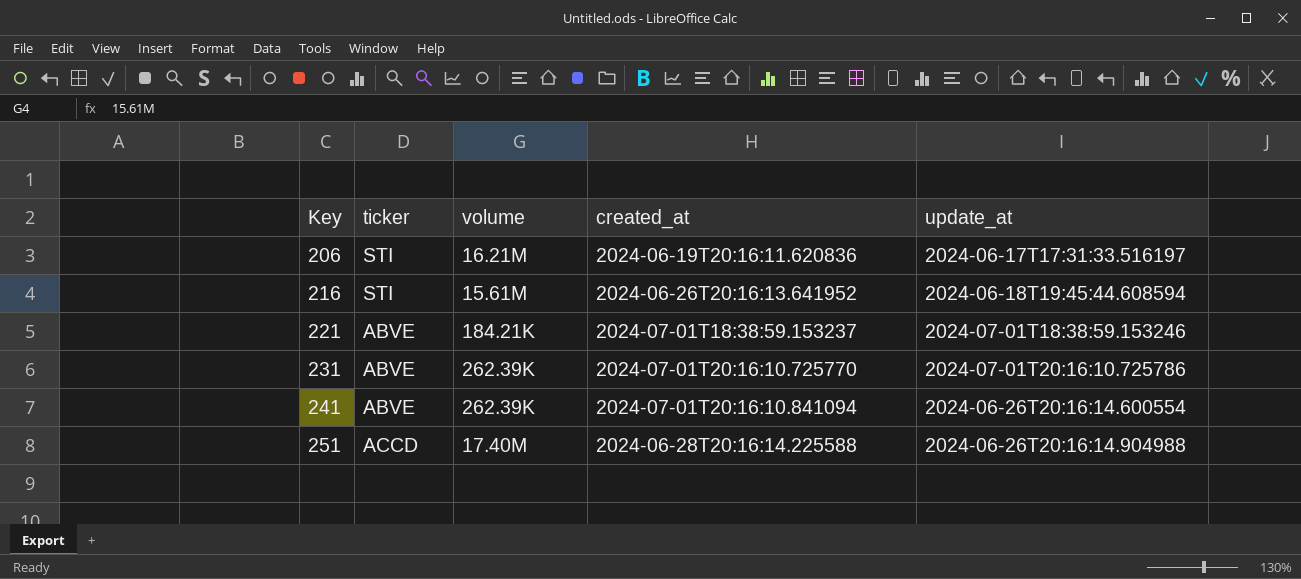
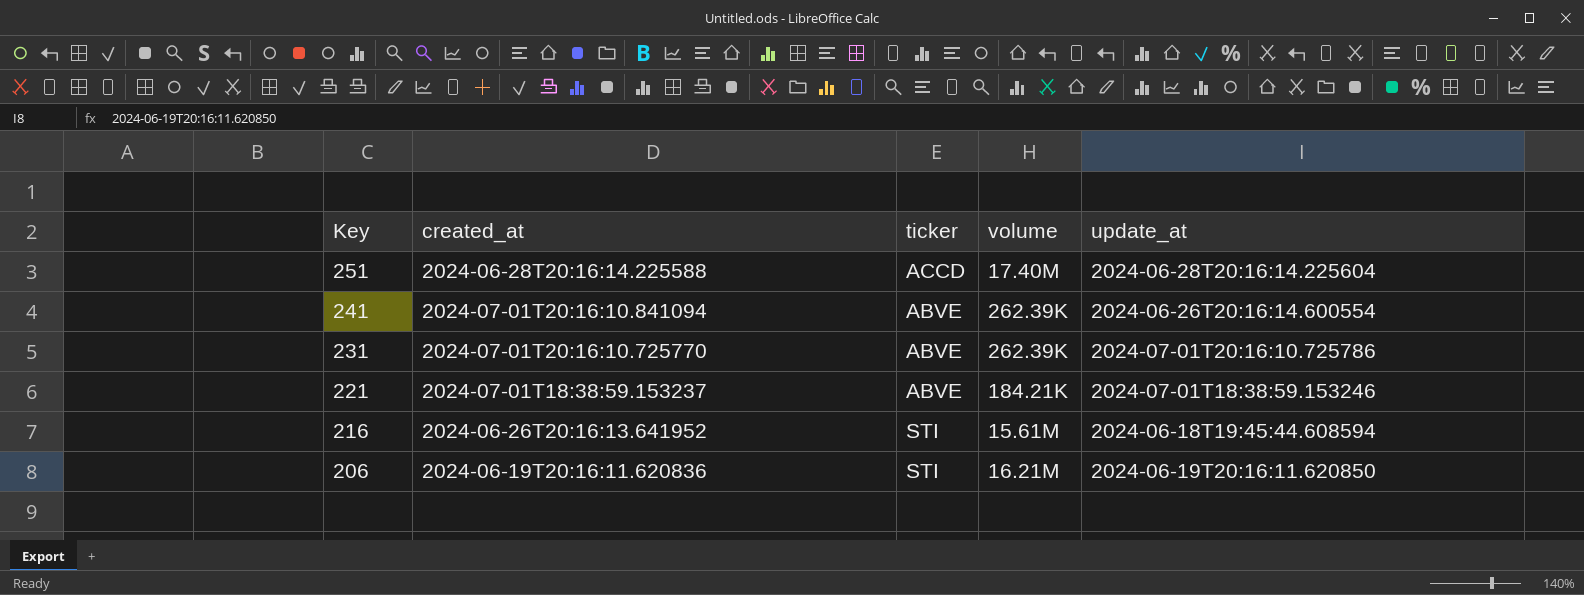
row order: Key ascending -> Key descending
column created_at | position: 4 -> 2
251 | update_at: 2024-06-26T20:16:14.904988 -> 2024-06-28T20:16:14.225604
206 | update_at: 2024-06-17T17:31:33.516197 -> 2024-06-19T20:16:11.620850

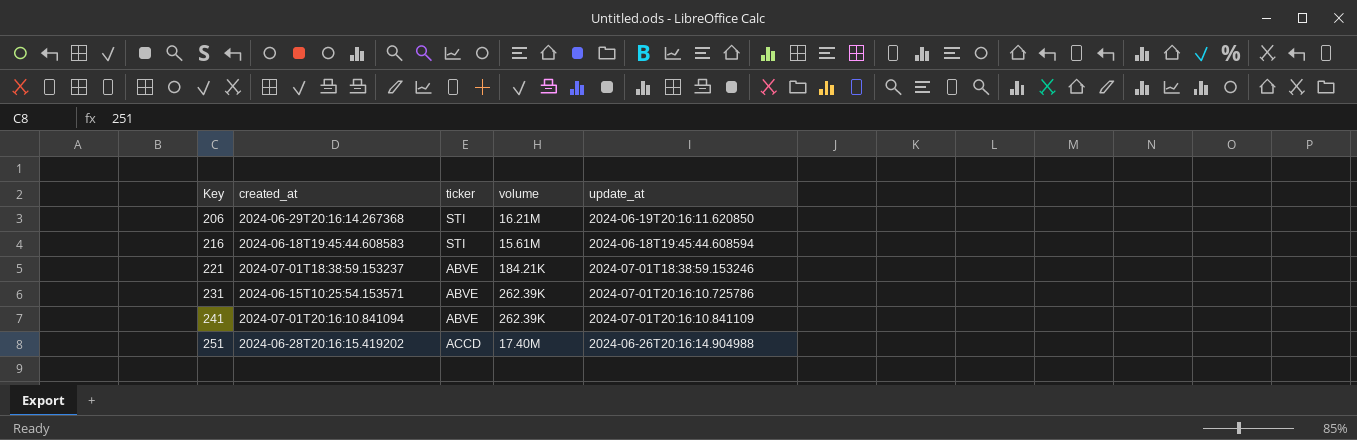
row order: Key descending -> Key ascending
206 | created_at: 2024-06-19T20:16:11.620836 -> 2024-06-29T20:16:14.267368
216 | created_at: 2024-06-26T20:16:13.641952 -> 2024-06-18T19:45:44.608583
231 | created_at: 2024-07-01T20:16:10.725770 -> 2024-06-15T10:25:54.153571
241 | update_at: 2024-06-26T20:16:14.600554 -> 2024-07-01T20:16:10.841109
251 | created_at: 2024-06-28T20:16:14.225588 -> 2024-06-28T20:16:15.419202
251 | update_at: 2024-06-28T20:16:14.225604 -> 2024-06-26T20:16:14.904988

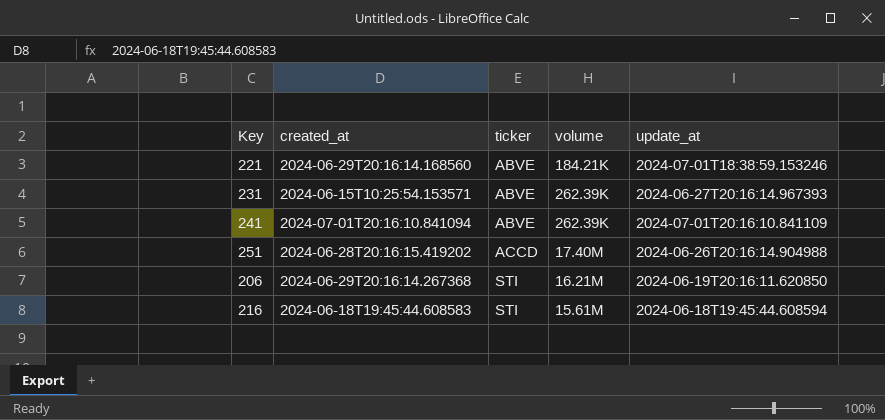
row order: Key ascending -> ticker ascending
221 | created_at: 2024-07-01T18:38:59.153237 -> 2024-06-29T20:16:14.168560
231 | update_at: 2024-07-01T20:16:10.725786 -> 2024-06-27T20:16:14.967393

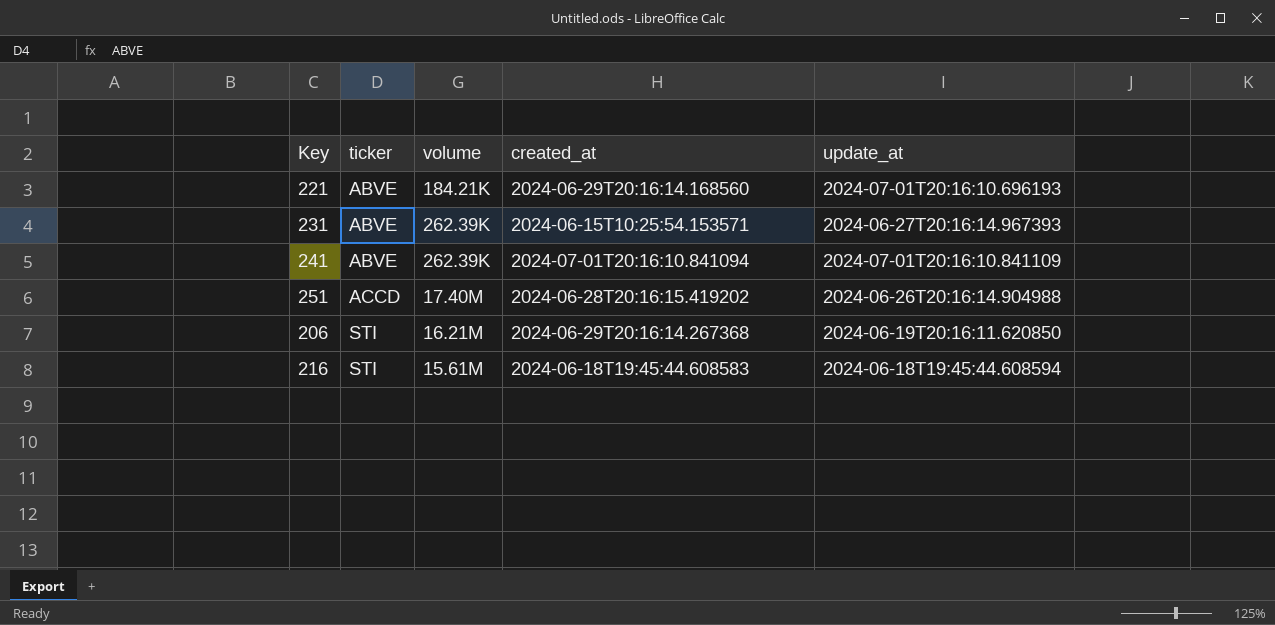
column created_at | position: 2 -> 4
221 | update_at: 2024-07-01T18:38:59.153246 -> 2024-07-01T20:16:10.696193

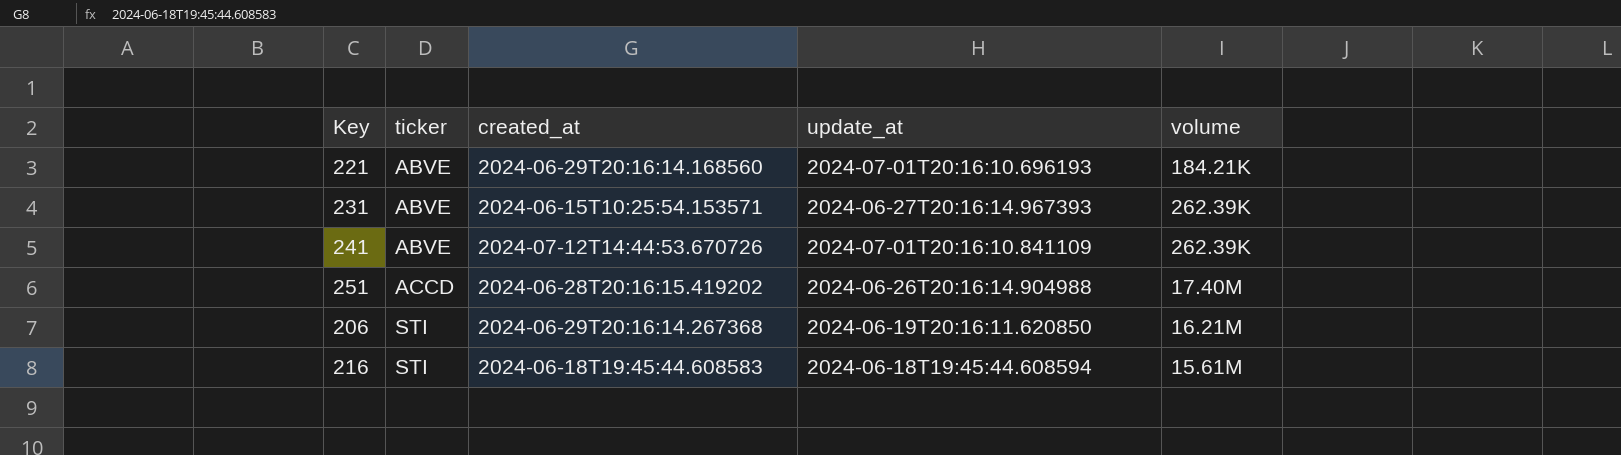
column volume | position: 3 -> 5
241 | created_at: 2024-07-01T20:16:10.841094 -> 2024-07-12T14:44:53.670726

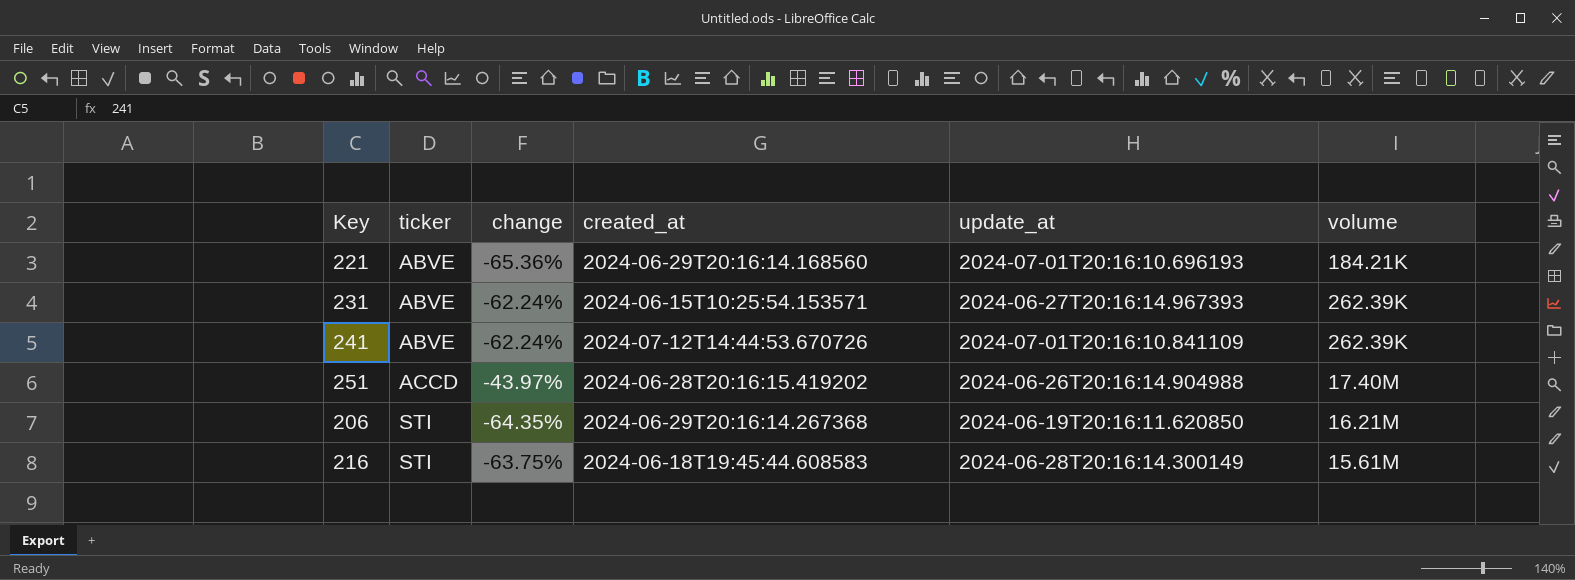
column change | position: none -> 3
216 | update_at: 2024-06-18T19:45:44.608594 -> 2024-06-28T20:16:14.300149

